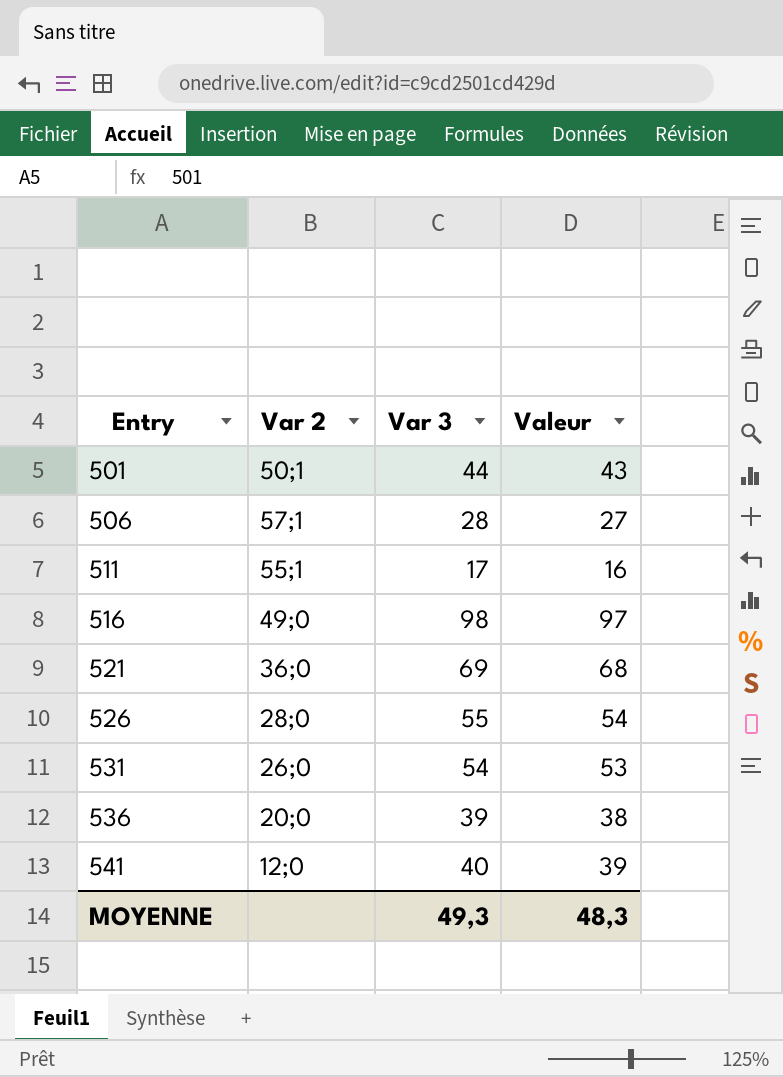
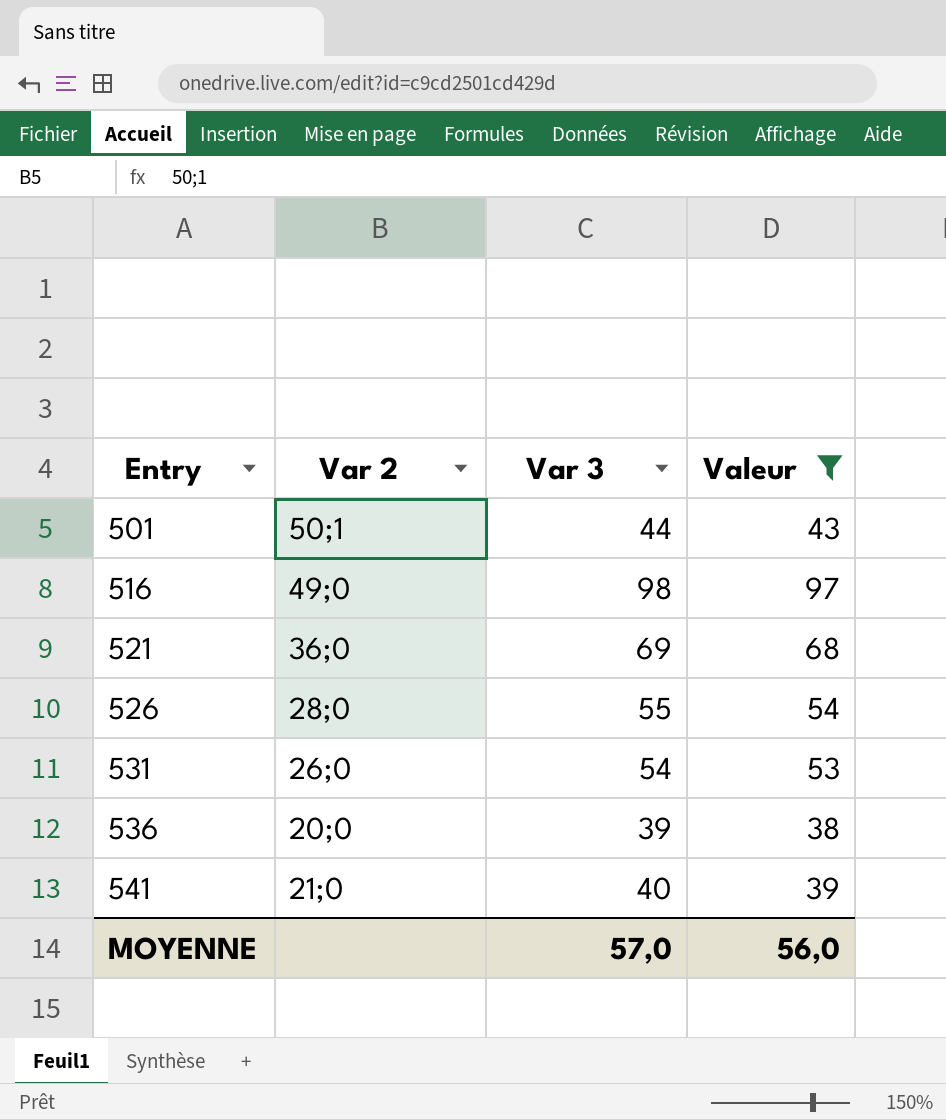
filter: none -> Valeur >= 38
541 | Var 2: 12;0 -> 21;0
MOYENNE | Var 3: 49,3 -> 57,0
MOYENNE | Valeur: 48,3 -> 56,0

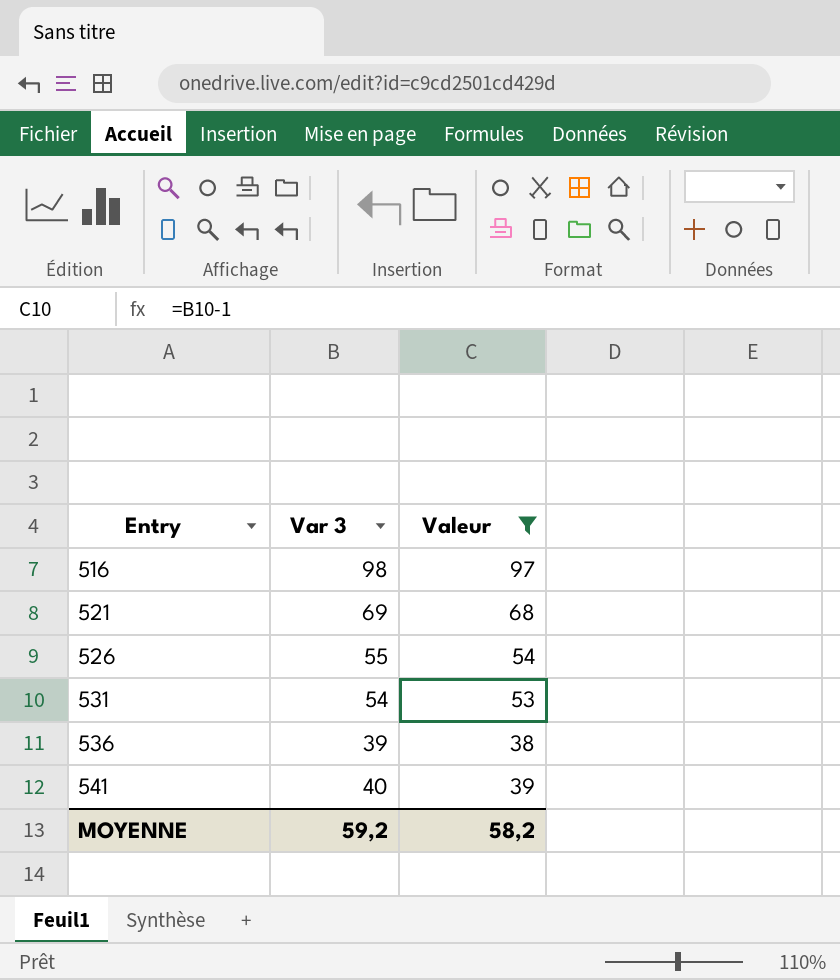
column Var 2 | position: 2 -> none
row 501: 50;1 | 44 | 43 -> none
MOYENNE | Var 3: 57,0 -> 59,2
MOYENNE | Valeur: 56,0 -> 58,2

